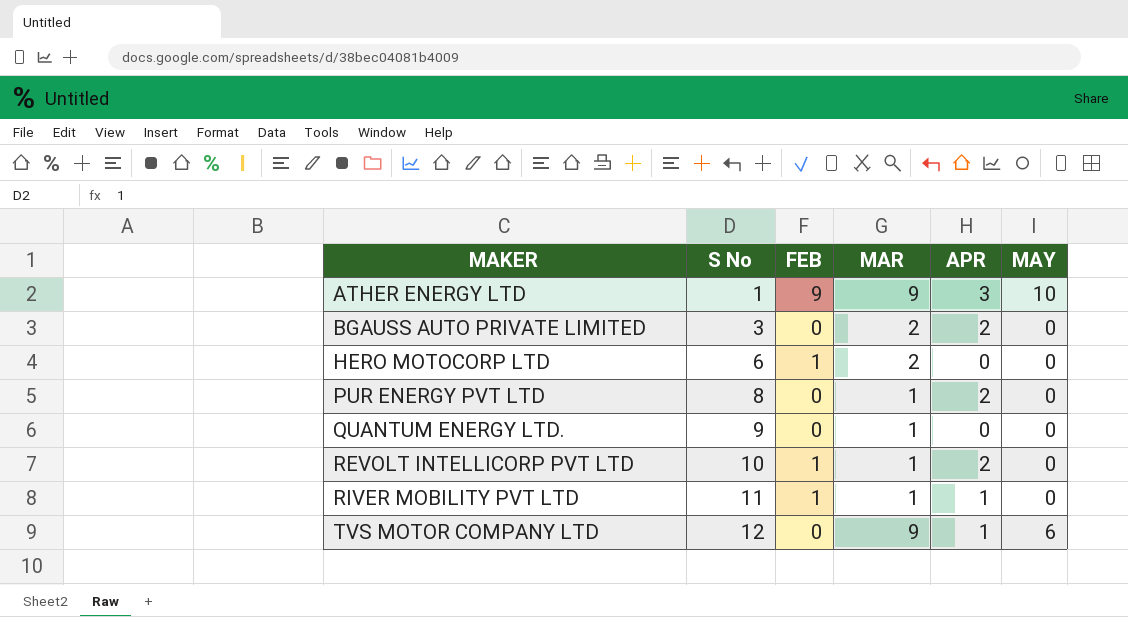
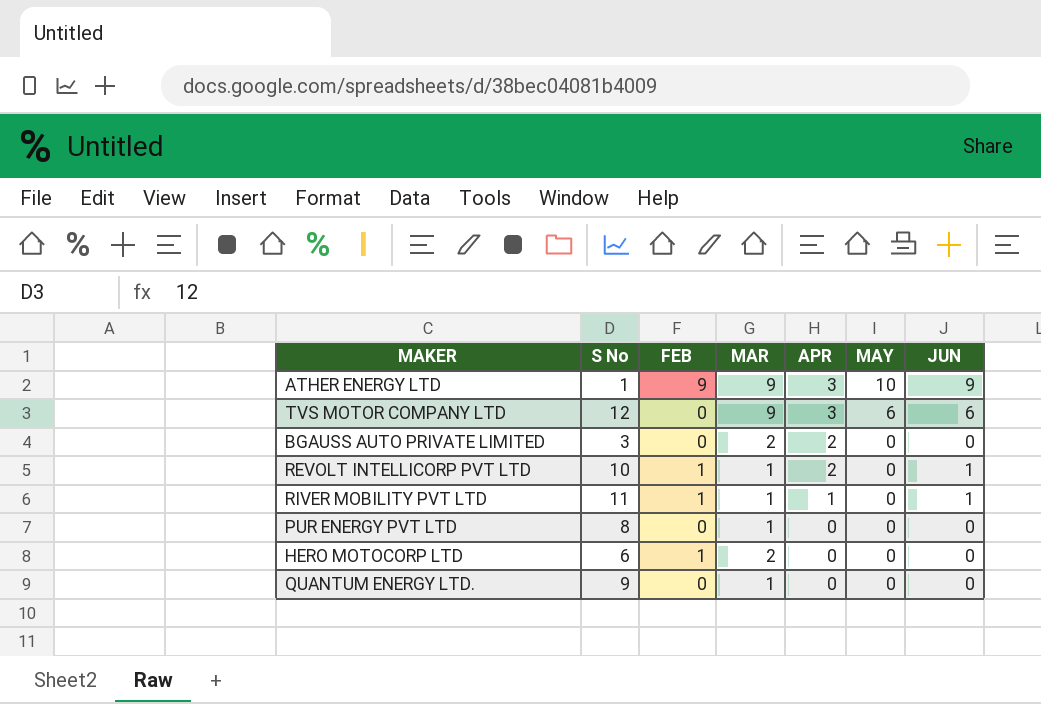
row order: MAKER ascending -> APR descending
column JUN | position: none -> 7
TVS MOTOR COMPANY LTD | APR: 1 -> 3
PUR ENERGY PVT LTD | APR: 2 -> 0

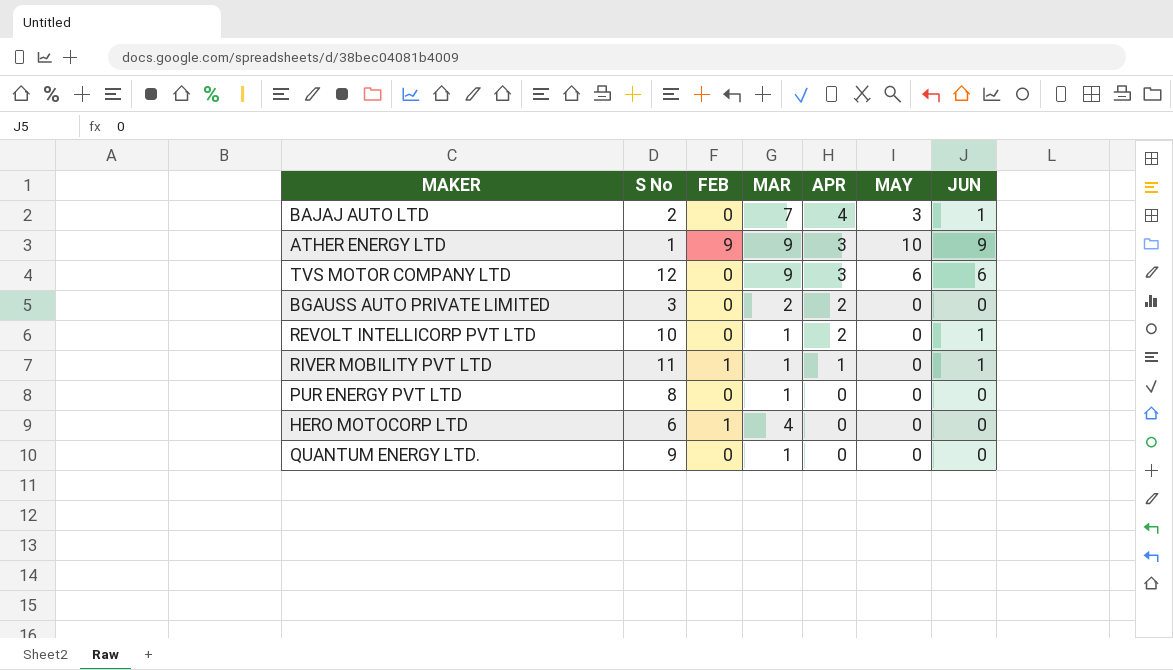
row BAJAJ AUTO LTD: none -> 2 | 0 | 7 | 4 | 3 | 1
REVOLT INTELLICORP PVT LTD | FEB: 1 -> 0
HERO MOTOCORP LTD | MAR: 2 -> 4

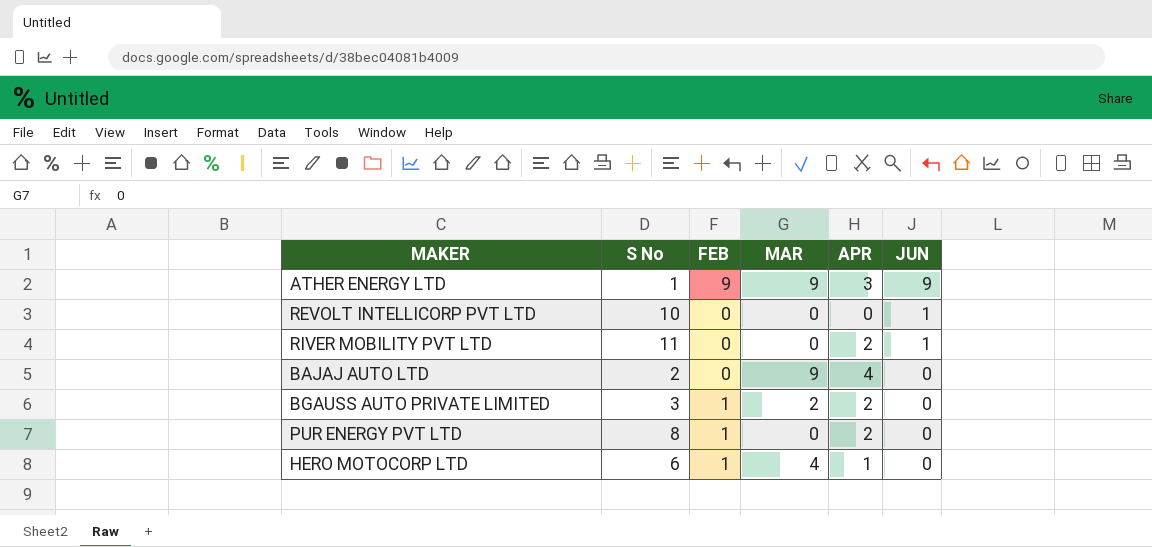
row order: APR descending -> JUN descending
column MAY | position: 6 -> none
row TVS MOTOR COMPANY LTD: 12 | 0 | 9 | 3 | 6 | 6 -> none
row QUANTUM ENERGY LTD.: 9 | 0 | 1 | 0 | 0 | 0 -> none
REVOLT INTELLICORP PVT LTD | MAR: 1 -> 0
REVOLT INTELLICORP PVT LTD | APR: 2 -> 0
RIVER MOBILITY PVT LTD | FEB: 1 -> 0
RIVER MOBILITY PVT LTD | MAR: 1 -> 0
RIVER MOBILITY PVT LTD | APR: 1 -> 2
BAJAJ AUTO LTD | MAR: 7 -> 9
BAJAJ AUTO LTD | JUN: 1 -> 0
BGAUSS AUTO PRIVATE LIMITED | FEB: 0 -> 1
PUR ENERGY PVT LTD | FEB: 0 -> 1
PUR ENERGY PVT LTD | MAR: 1 -> 0
PUR ENERGY PVT LTD | APR: 0 -> 2
HERO MOTOCORP LTD | APR: 0 -> 1

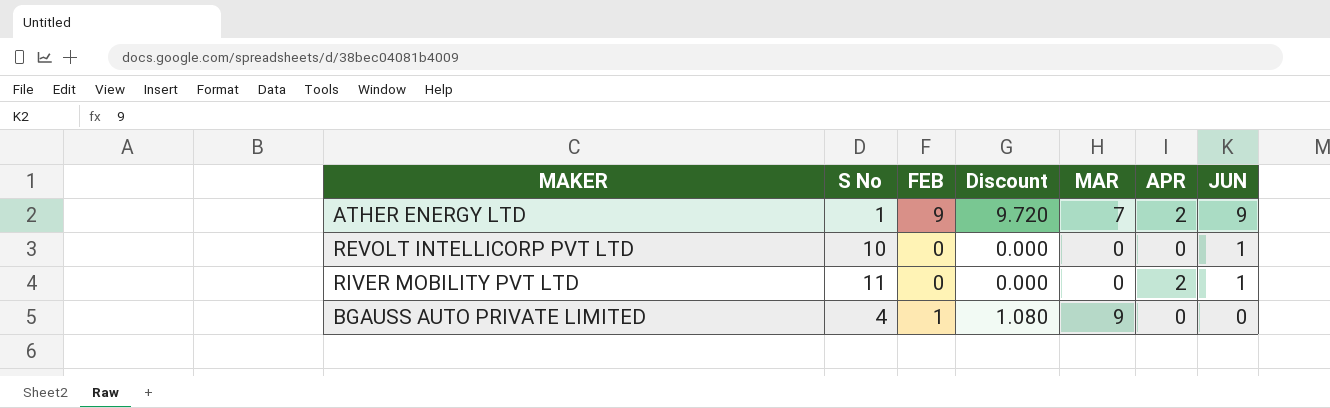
column Discount | formula: none -> [FEB] * 1.08
row BAJAJ AUTO LTD: 2 | 0 | 9 | 4 | 0 -> none
row PUR ENERGY PVT LTD: 8 | 1 | 0 | 2 | 0 -> none
row HERO MOTOCORP LTD: 6 | 1 | 4 | 1 | 0 -> none
ATHER ENERGY LTD | MAR: 9 -> 7
ATHER ENERGY LTD | APR: 3 -> 2
BGAUSS AUTO PRIVATE LIMITED | S No: 3 -> 4
BGAUSS AUTO PRIVATE LIMITED | MAR: 2 -> 9
BGAUSS AUTO PRIVATE LIMITED | APR: 2 -> 0

